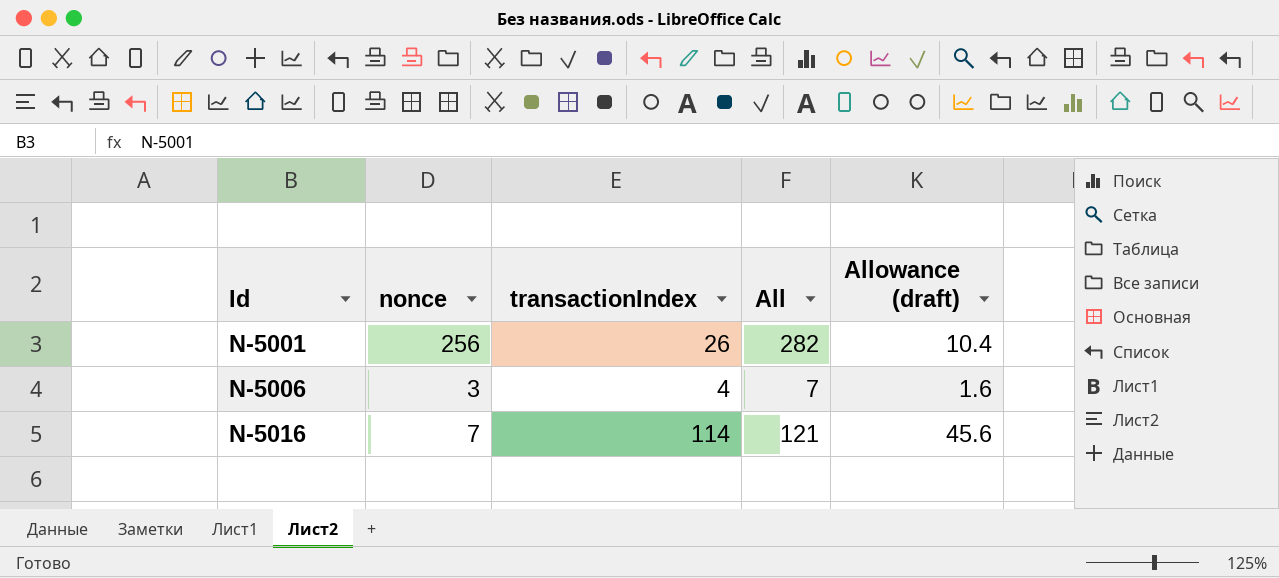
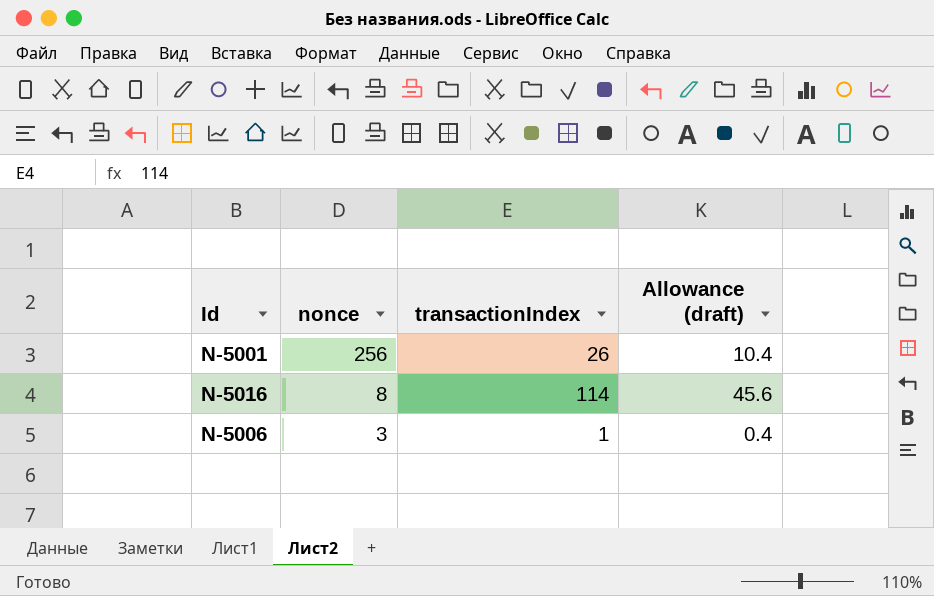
row order: Id ascending -> nonce descending
column All | formula: [nonce] + [transactionIndex] -> none
N-5016 | nonce: 7 -> 8
N-5006 | transactionIndex: 4 -> 1
N-5006 | Allowance (draft): 1.6 -> 0.4

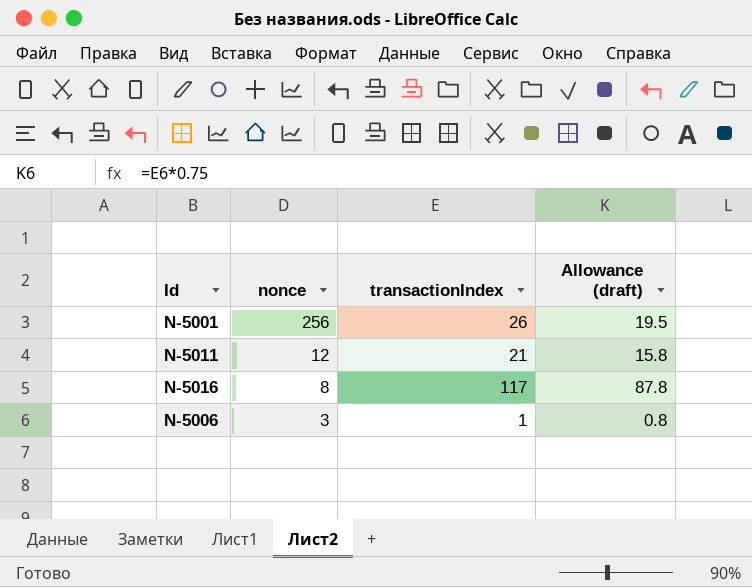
column Allowance (draft) | formula: [transactionIndex] * 0.4 -> [transactionIndex] * 0.75
row N-5011: none -> 12 | 21 | 15.8
N-5016 | transactionIndex: 114 -> 117

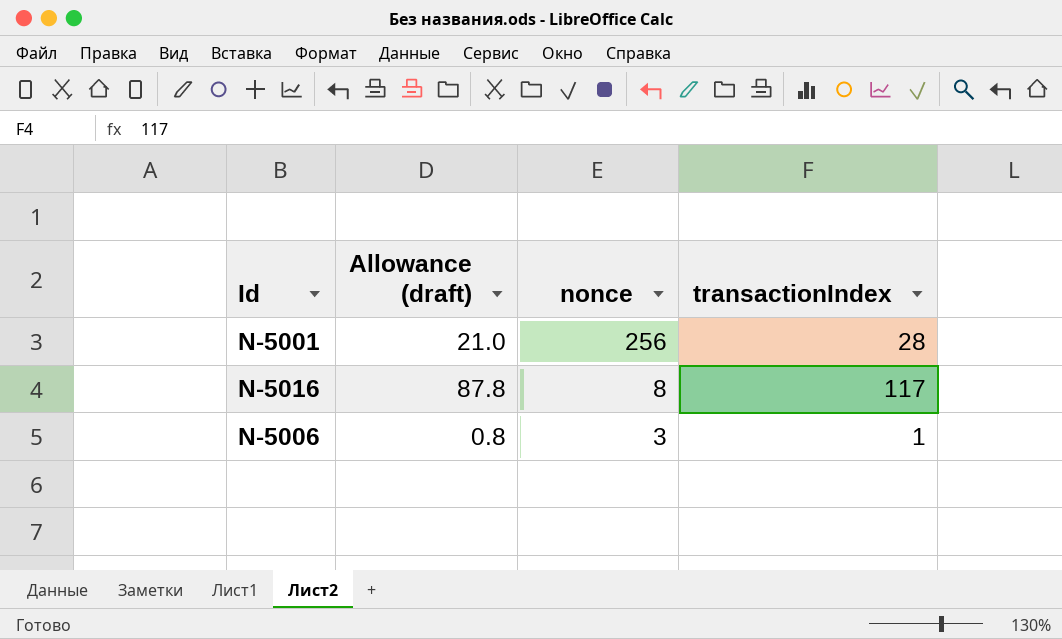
column Allowance (draft) | position: 4 -> 2
row N-5011: 12 | 21 | 15.8 -> none
N-5001 | Allowance (draft): 19.5 -> 21.0
N-5001 | transactionIndex: 26 -> 28

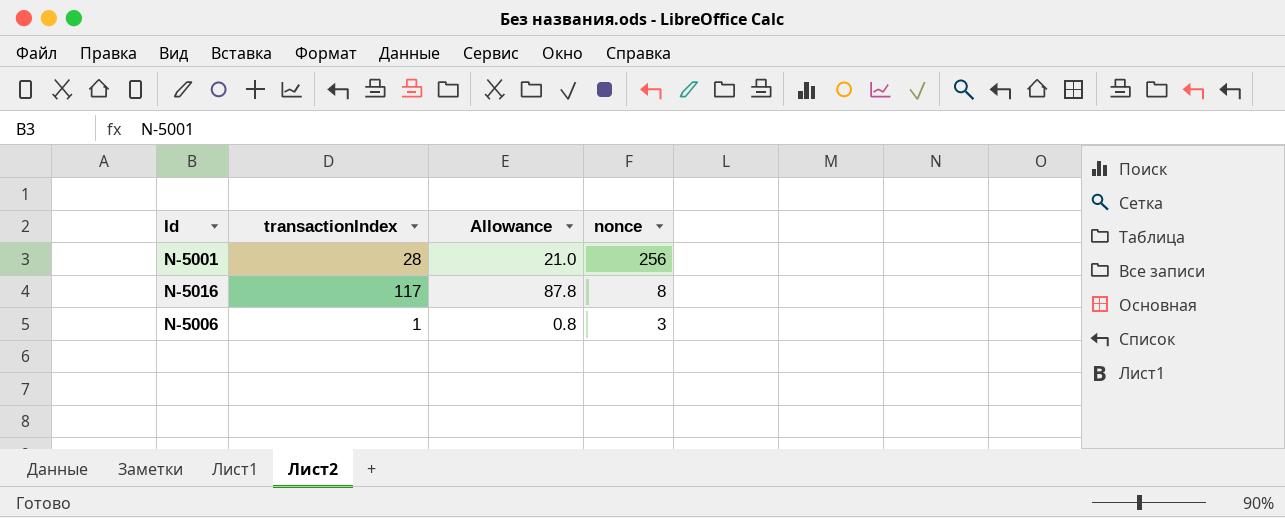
column transactionIndex | position: 4 -> 2
column name: Allowance (draft) -> Allowance

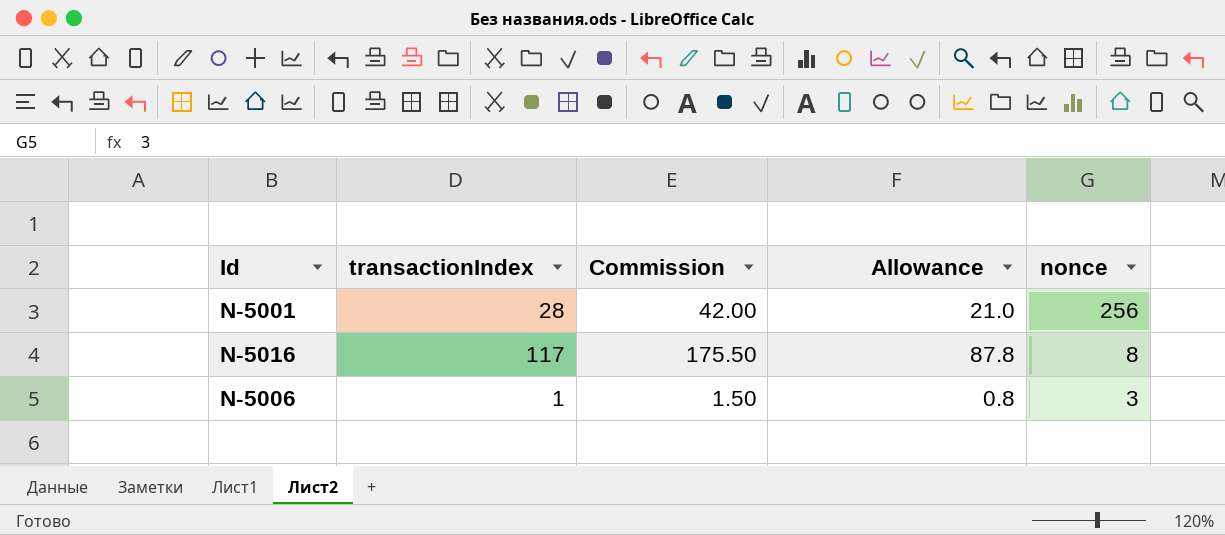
column Commission | formula: none -> [transactionIndex] * 1.5

